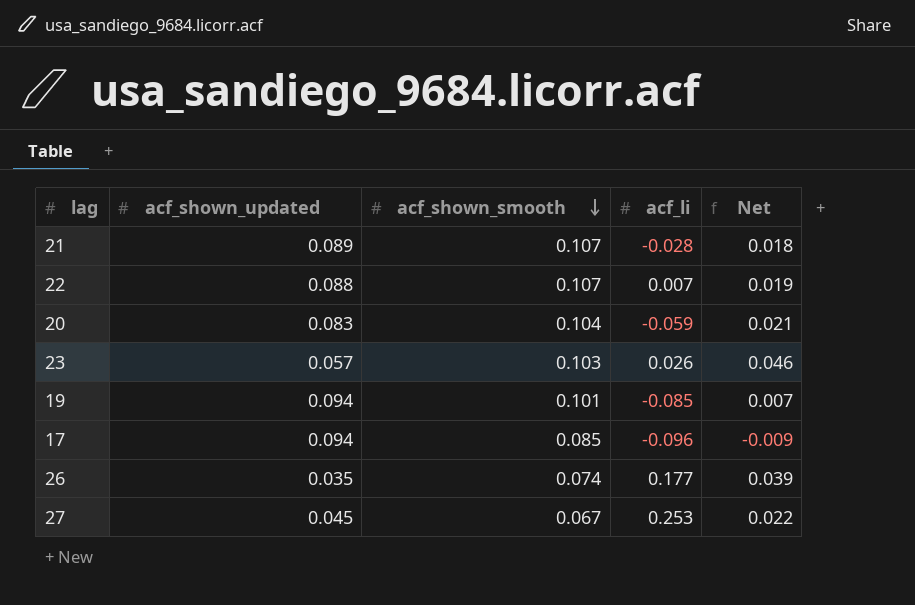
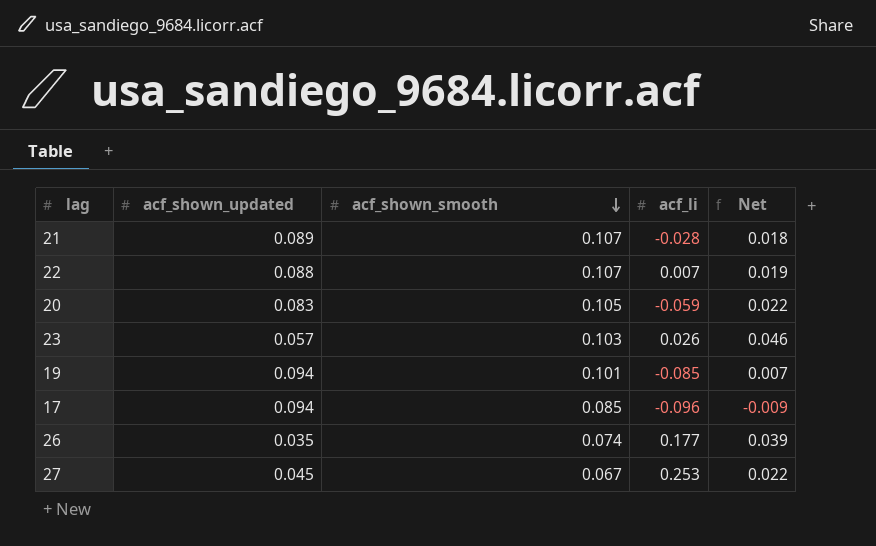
20 | acf_shown_smooth: 0.104 -> 0.105
20 | Net: 0.021 -> 0.022

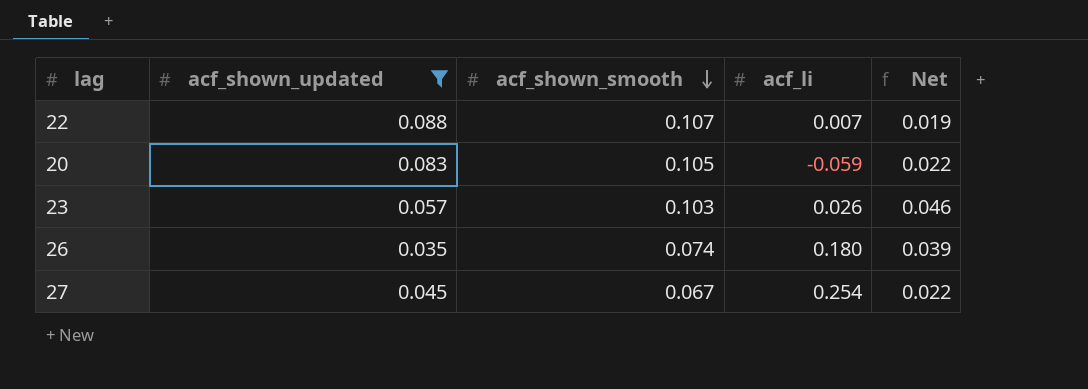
filter: none -> acf_shown_updated <= 0.088
26 | acf_li: 0.177 -> 0.180
27 | acf_li: 0.253 -> 0.254

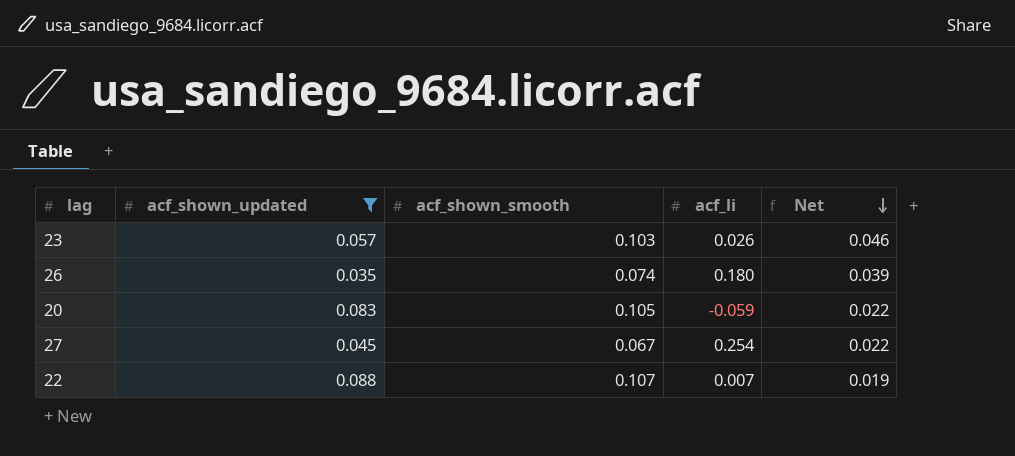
row order: acf_shown_smooth descending -> Net descending

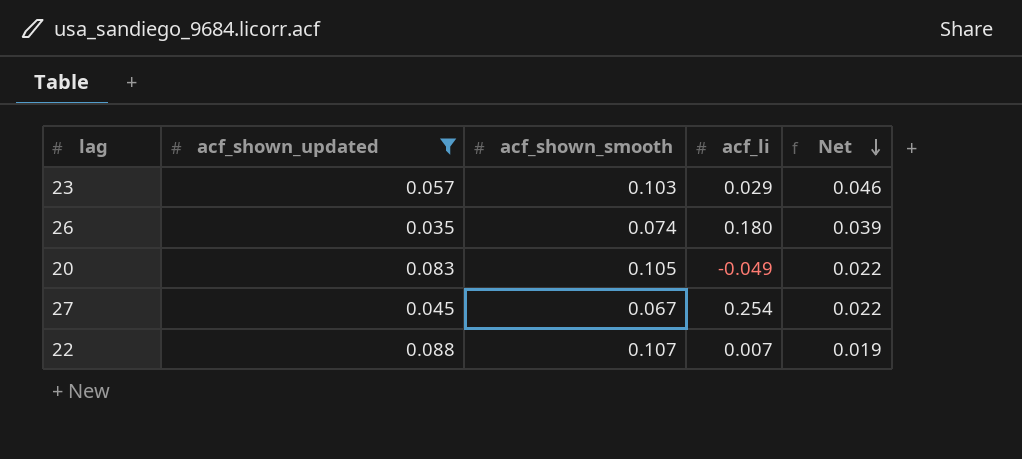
23 | acf_li: 0.026 -> 0.029
20 | acf_li: -0.059 -> -0.049

